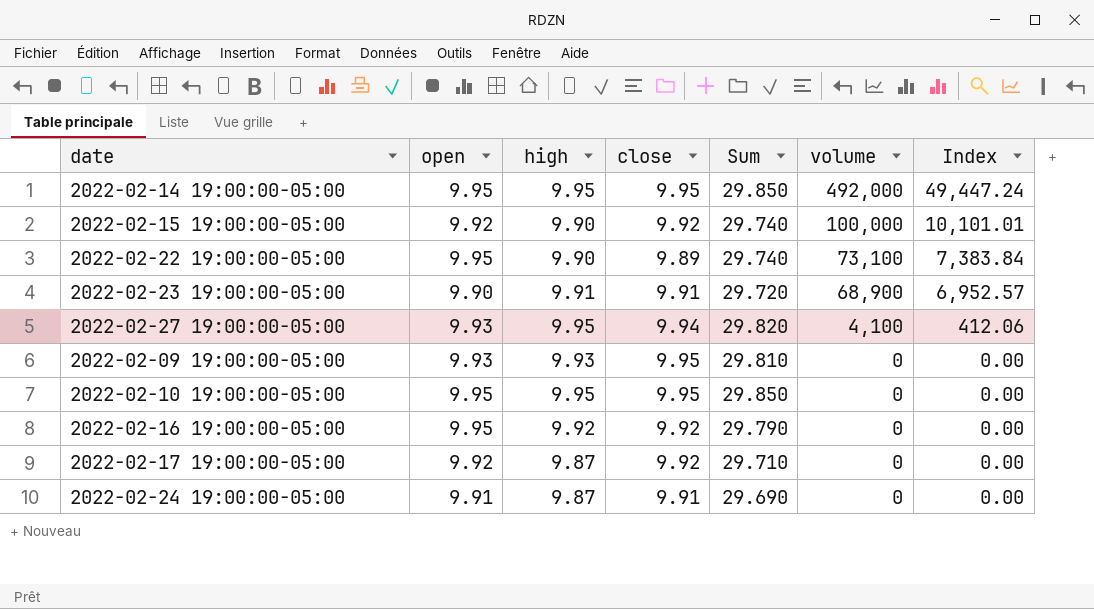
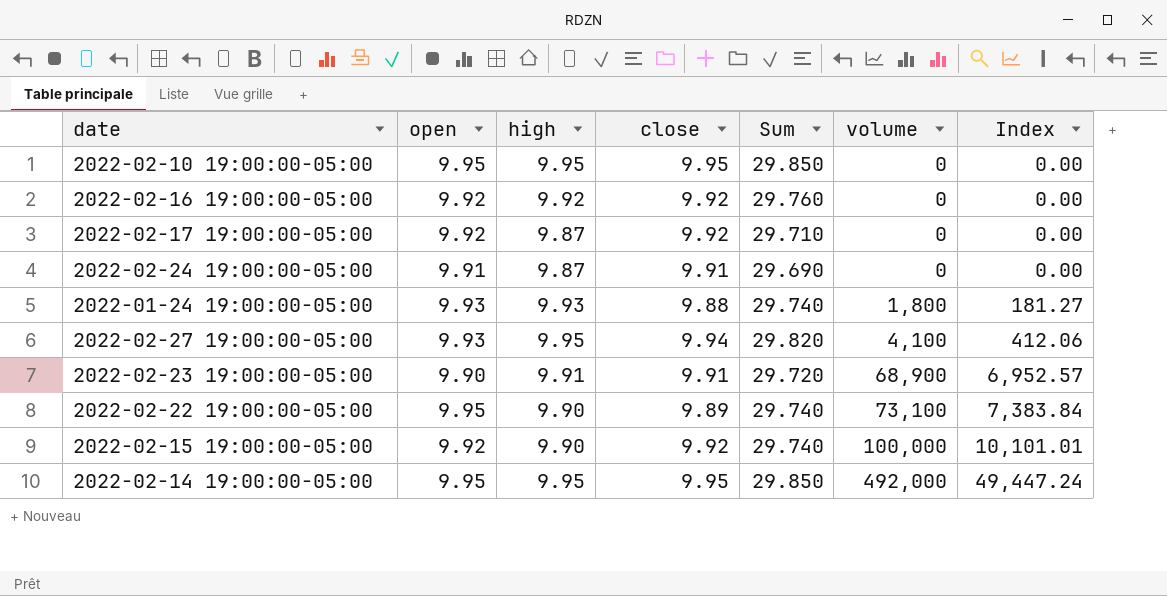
row order: volume descending -> volume ascending
row 2022-02-09 19:00:00-05:00: 9.93 | 9.93 | 9.95 | 29.810 | 0 | 0.00 -> none
2022-02-16 19:00:00-05:00 | open: 9.95 -> 9.92
2022-02-16 19:00:00-05:00 | Sum: 29.790 -> 29.760
row 2022-01-24 19:00:00-05:00: none -> 9.93 | 9.93 | 9.88 | 29.740 | 1,800 | 181.27

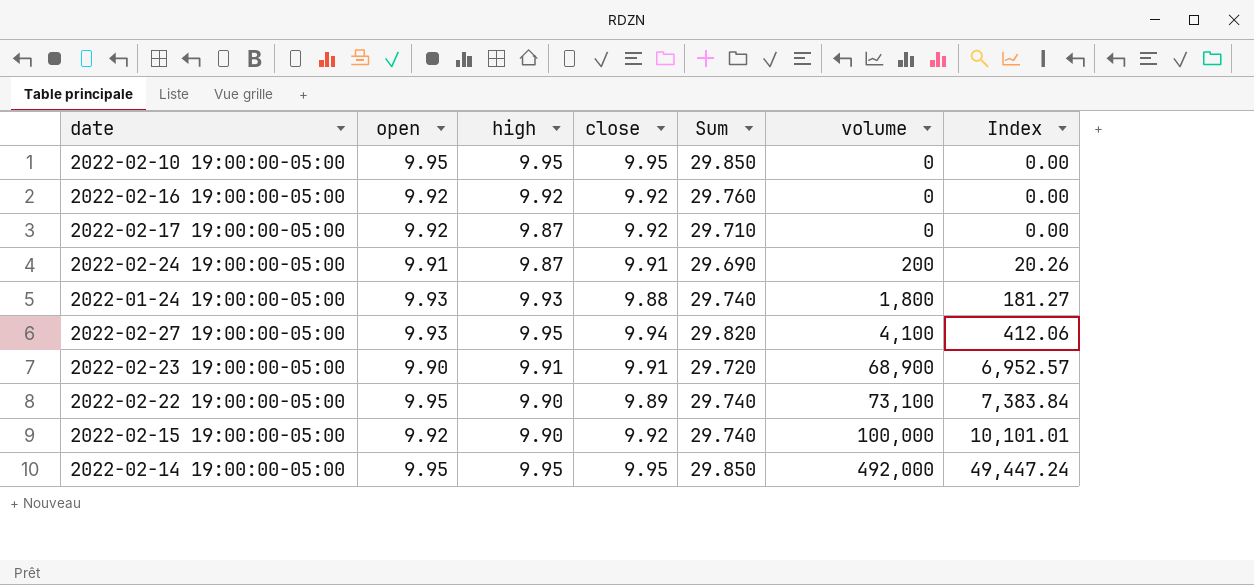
2022-02-24 19:00:00-05:00 | volume: 0 -> 200
2022-02-24 19:00:00-05:00 | Index: 0.00 -> 20.26

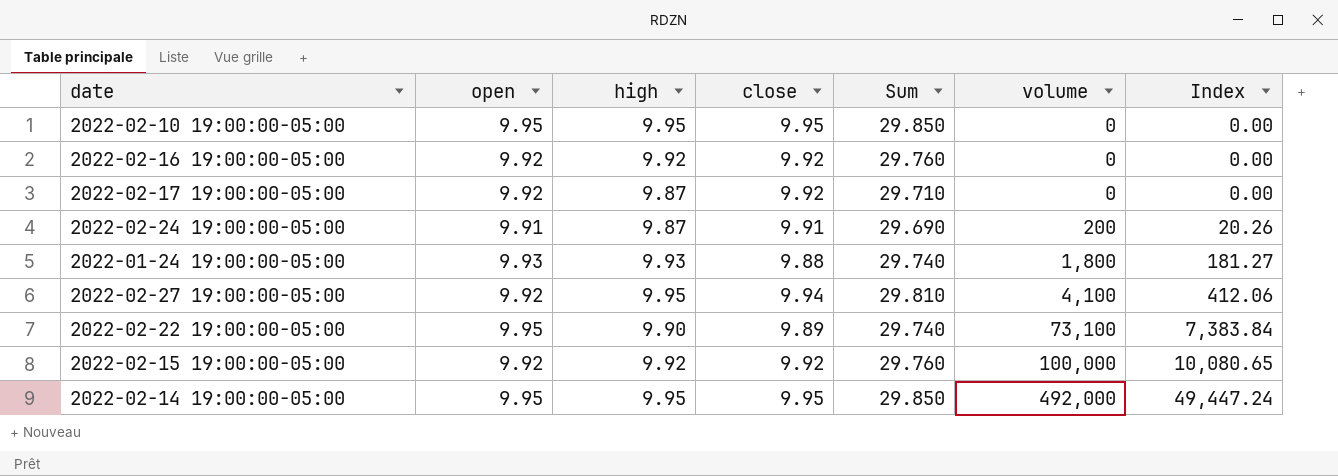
row 2022-02-23 19:00:00-05:00: 9.90 | 9.91 | 9.91 | 29.720 | 68,900 | 6,952.57 -> none
2022-02-27 19:00:00-05:00 | open: 9.93 -> 9.92
2022-02-27 19:00:00-05:00 | Sum: 29.820 -> 29.810
2022-02-15 19:00:00-05:00 | high: 9.90 -> 9.92
2022-02-15 19:00:00-05:00 | Sum: 29.740 -> 29.760
2022-02-15 19:00:00-05:00 | Index: 10,101.01 -> 10,080.65

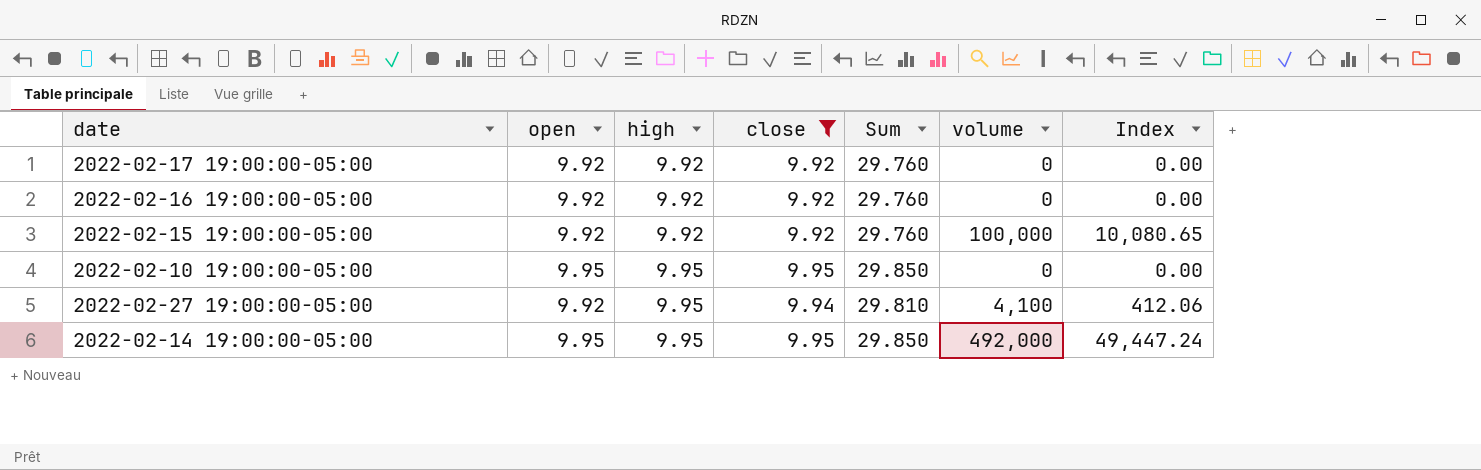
filter: none -> close >= 9.92
row order: volume ascending -> high ascending
2022-02-17 19:00:00-05:00 | high: 9.87 -> 9.92
2022-02-17 19:00:00-05:00 | Sum: 29.710 -> 29.760

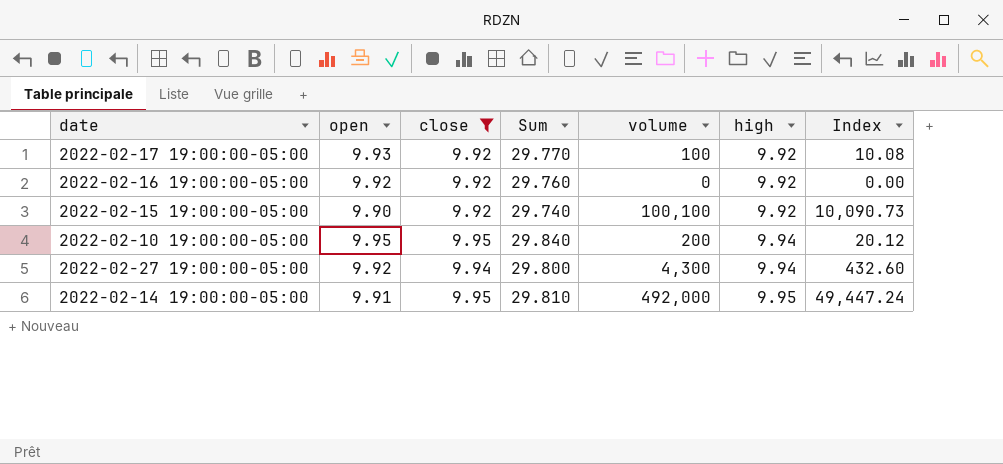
column high | position: 3 -> 6
2022-02-17 19:00:00-05:00 | open: 9.92 -> 9.93
2022-02-17 19:00:00-05:00 | Sum: 29.760 -> 29.770
2022-02-17 19:00:00-05:00 | volume: 0 -> 100
2022-02-17 19:00:00-05:00 | Index: 0.00 -> 10.08
2022-02-15 19:00:00-05:00 | open: 9.92 -> 9.90
2022-02-15 19:00:00-05:00 | Sum: 29.760 -> 29.740
2022-02-15 19:00:00-05:00 | volume: 100,000 -> 100,100
2022-02-15 19:00:00-05:00 | Index: 10,080.65 -> 10,090.73
2022-02-10 19:00:00-05:00 | Sum: 29.850 -> 29.840
2022-02-10 19:00:00-05:00 | volume: 0 -> 200
2022-02-10 19:00:00-05:00 | high: 9.95 -> 9.94
2022-02-10 19:00:00-05:00 | Index: 0.00 -> 20.12
2022-02-27 19:00:00-05:00 | Sum: 29.810 -> 29.800
2022-02-27 19:00:00-05:00 | volume: 4,100 -> 4,300
2022-02-27 19:00:00-05:00 | high: 9.95 -> 9.94
2022-02-27 19:00:00-05:00 | Index: 412.06 -> 432.60
2022-02-14 19:00:00-05:00 | open: 9.95 -> 9.91
2022-02-14 19:00:00-05:00 | Sum: 29.850 -> 29.810

